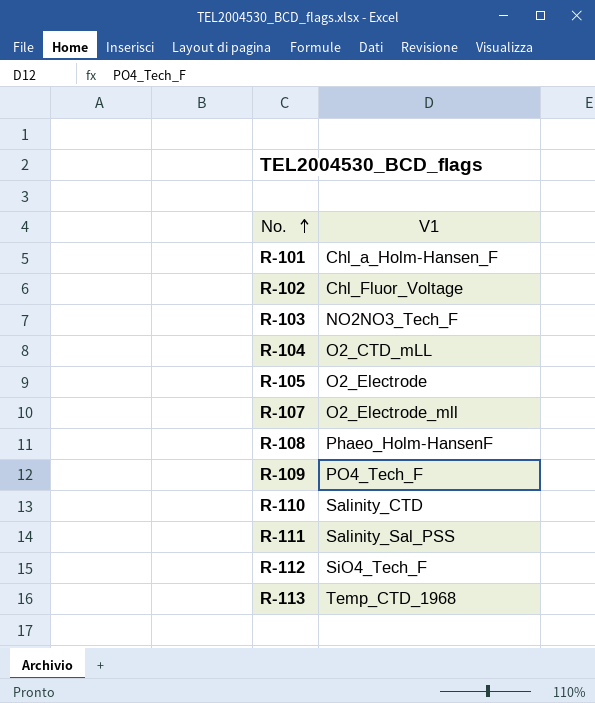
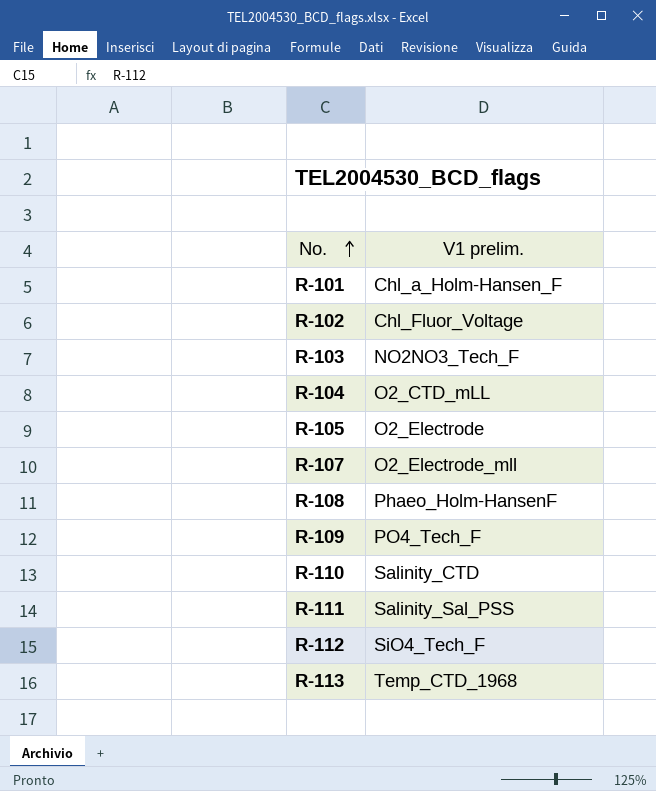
column name: V1 -> V1 prelim.

